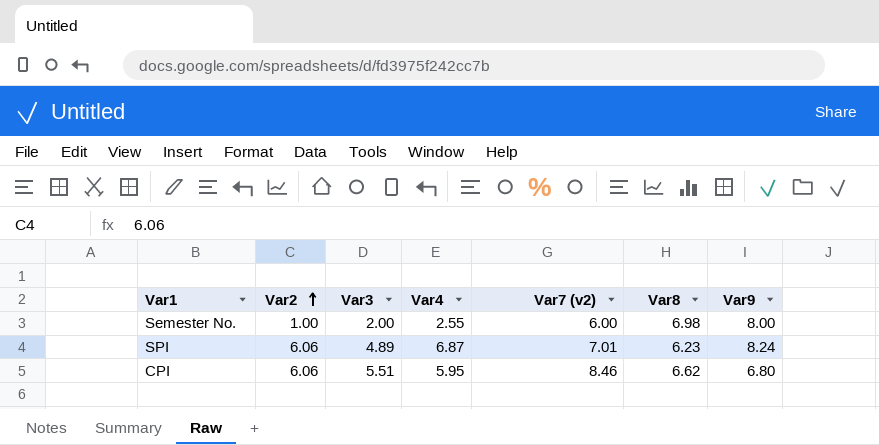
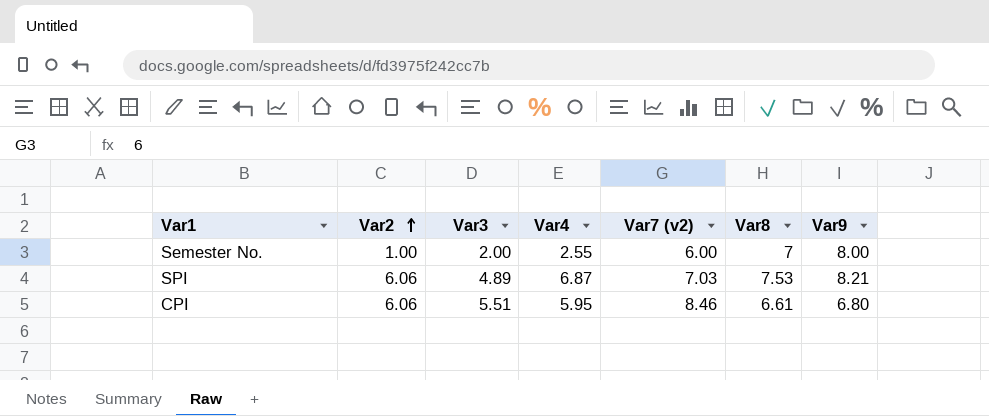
Semester No. | Var8: 6.98 -> 7
SPI | Var7 (v2): 7.01 -> 7.03
SPI | Var8: 6.23 -> 7.53
SPI | Var9: 8.24 -> 8.21
CPI | Var8: 6.62 -> 6.61

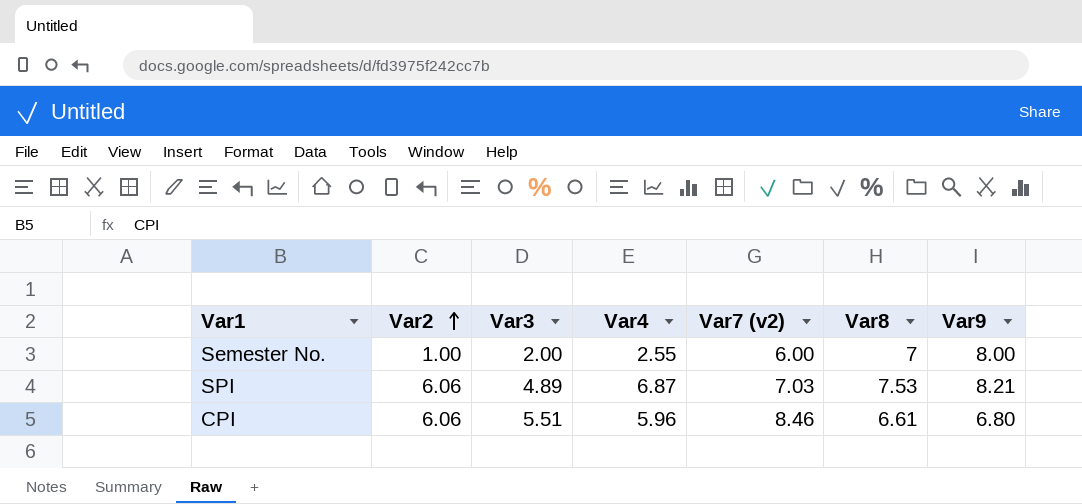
CPI | Var4: 5.95 -> 5.96

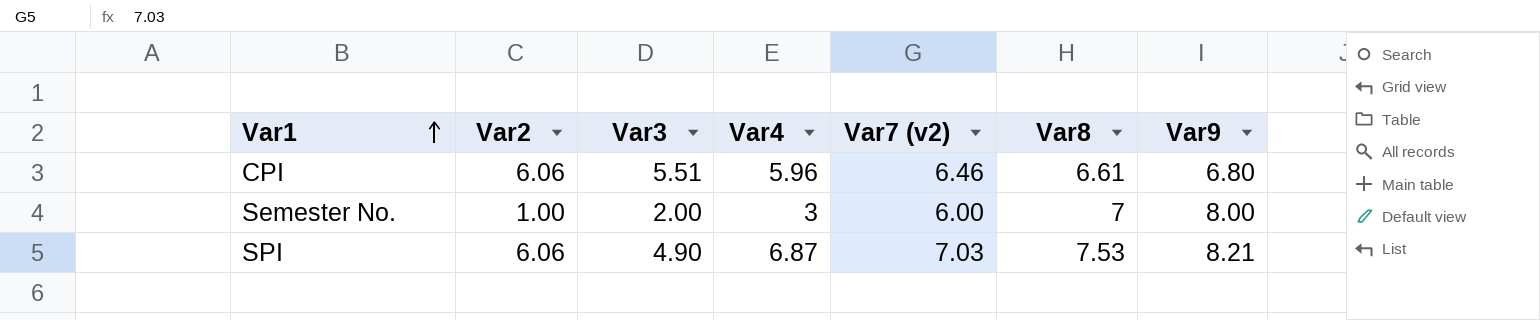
row order: Var2 ascending -> Var1 ascending
CPI | Var7 (v2): 8.46 -> 6.46
Semester No. | Var4: 2.55 -> 3
SPI | Var3: 4.89 -> 4.90

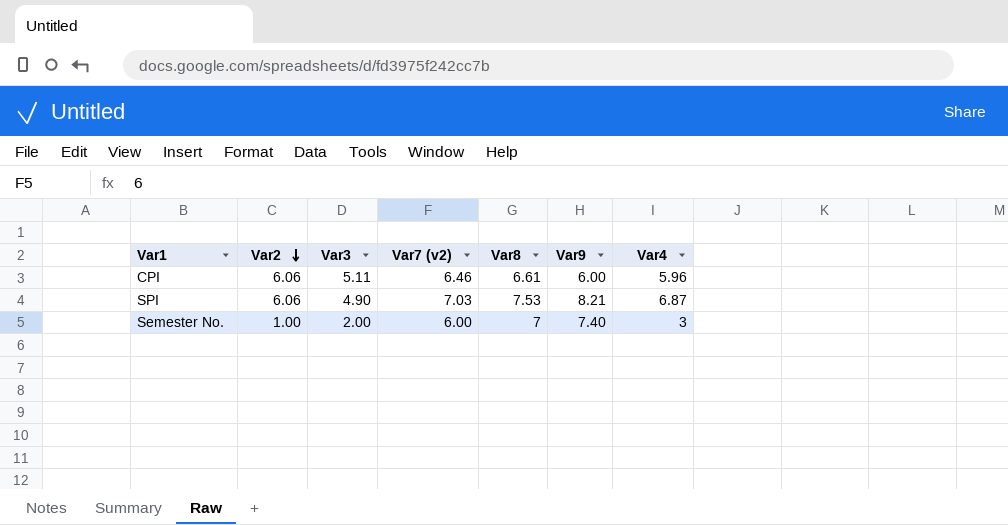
row order: Var1 ascending -> Var2 descending
column Var4 | position: 4 -> 7
CPI | Var3: 5.51 -> 5.11
CPI | Var9: 6.80 -> 6.00
Semester No. | Var9: 8.00 -> 7.40

